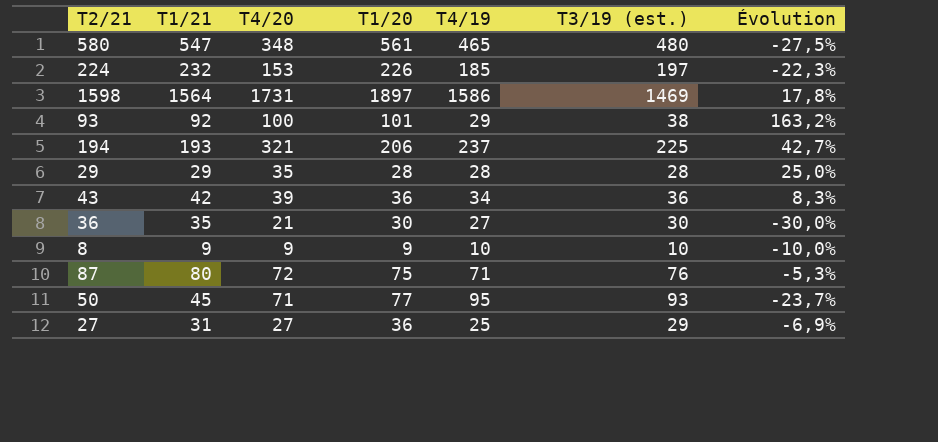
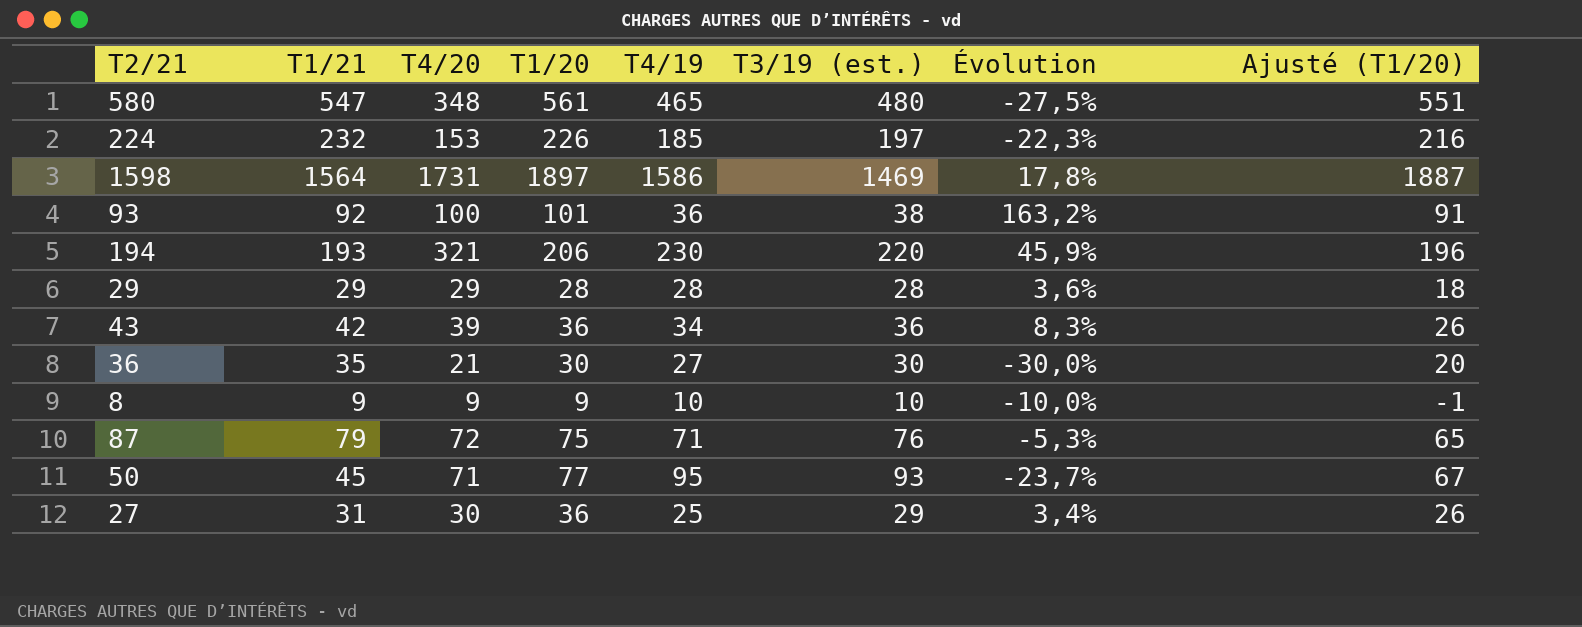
column Ajusté (T1/20) | formula: none -> [T1/20] - 10
93 | T4/19: 29 -> 36
194 | T4/19: 237 -> 230
194 | T3/19 (est.): 225 -> 220
194 | Évolution: 42,7% -> 45,9%
29 | T4/20: 35 -> 29
29 | Évolution: 25,0% -> 3,6%
87 | T1/21: 80 -> 79
27 | T4/20: 27 -> 30
27 | Évolution: -6,9% -> 3,4%

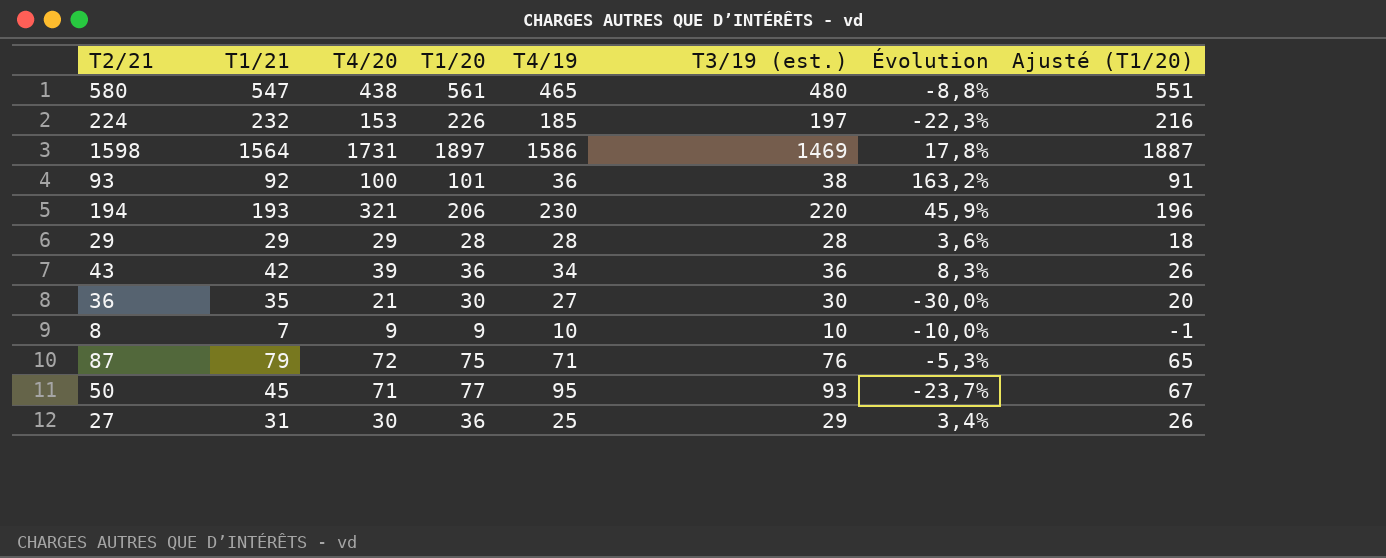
580 | T4/20: 348 -> 438
580 | Évolution: -27,5% -> -8,8%
8 | T1/21: 9 -> 7

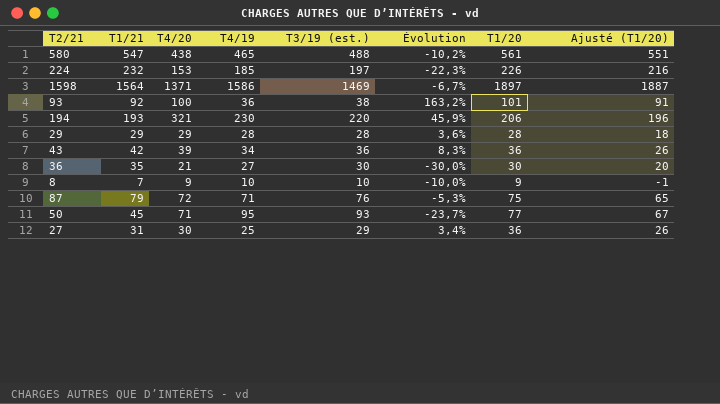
column T1/20 | position: 4 -> 7
580 | T3/19 (est.): 480 -> 488
580 | Évolution: -8,8% -> -10,2%
1598 | T4/20: 1731 -> 1371
1598 | Évolution: 17,8% -> -6,7%

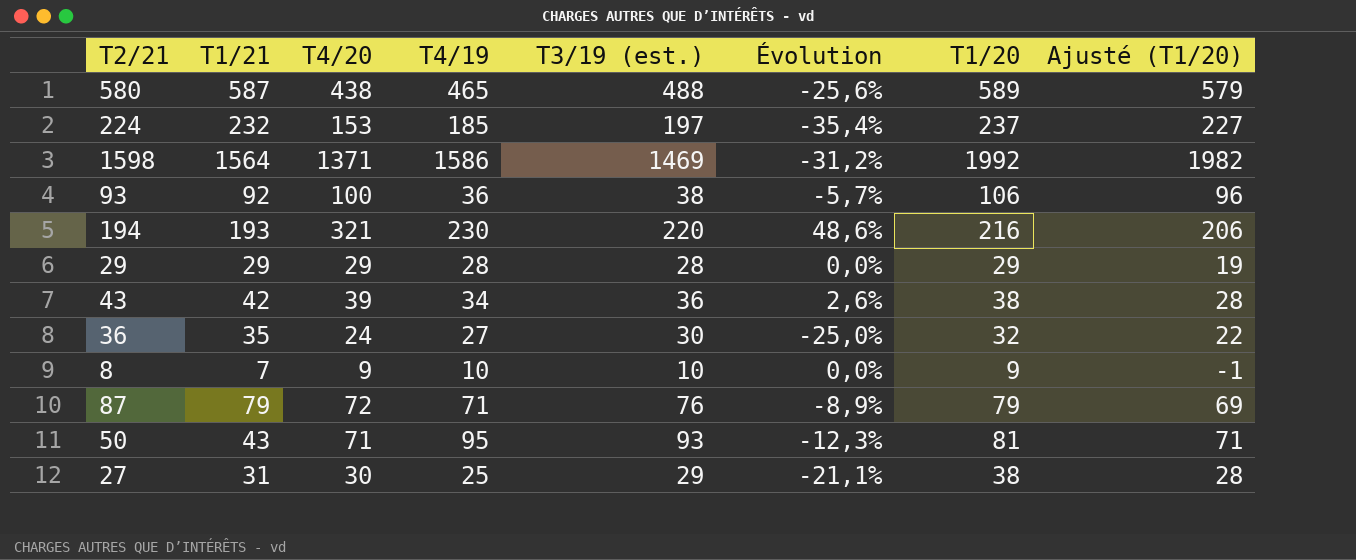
column Évolution | formula: ([T4/20] - [T3/19 (est.)]) / [T3/19 (est.)] -> ([T4/20] - [T1/20]) / [T1/20]
580 | T1/21: 547 -> 587
580 | T1/20: 561 -> 589
580 | Ajusté (T1/20): 551 -> 579
224 | T1/20: 226 -> 237
224 | Ajusté (T1/20): 216 -> 227
1598 | T1/20: 1897 -> 1992
1598 | Ajusté (T1/20): 1887 -> 1982
93 | T1/20: 101 -> 106
93 | Ajusté (T1/20): 91 -> 96
194 | T1/20: 206 -> 216
194 | Ajusté (T1/20): 196 -> 206
29 | T1/20: 28 -> 29
29 | Ajusté (T1/20): 18 -> 19
43 | T1/20: 36 -> 38
43 | Ajusté (T1/20): 26 -> 28
36 | T4/20: 21 -> 24
36 | T1/20: 30 -> 32
36 | Ajusté (T1/20): 20 -> 22
87 | T1/20: 75 -> 79
87 | Ajusté (T1/20): 65 -> 69
50 | T1/21: 45 -> 43
50 | T1/20: 77 -> 81
50 | Ajusté (T1/20): 67 -> 71
27 | T1/20: 36 -> 38
27 | Ajusté (T1/20): 26 -> 28

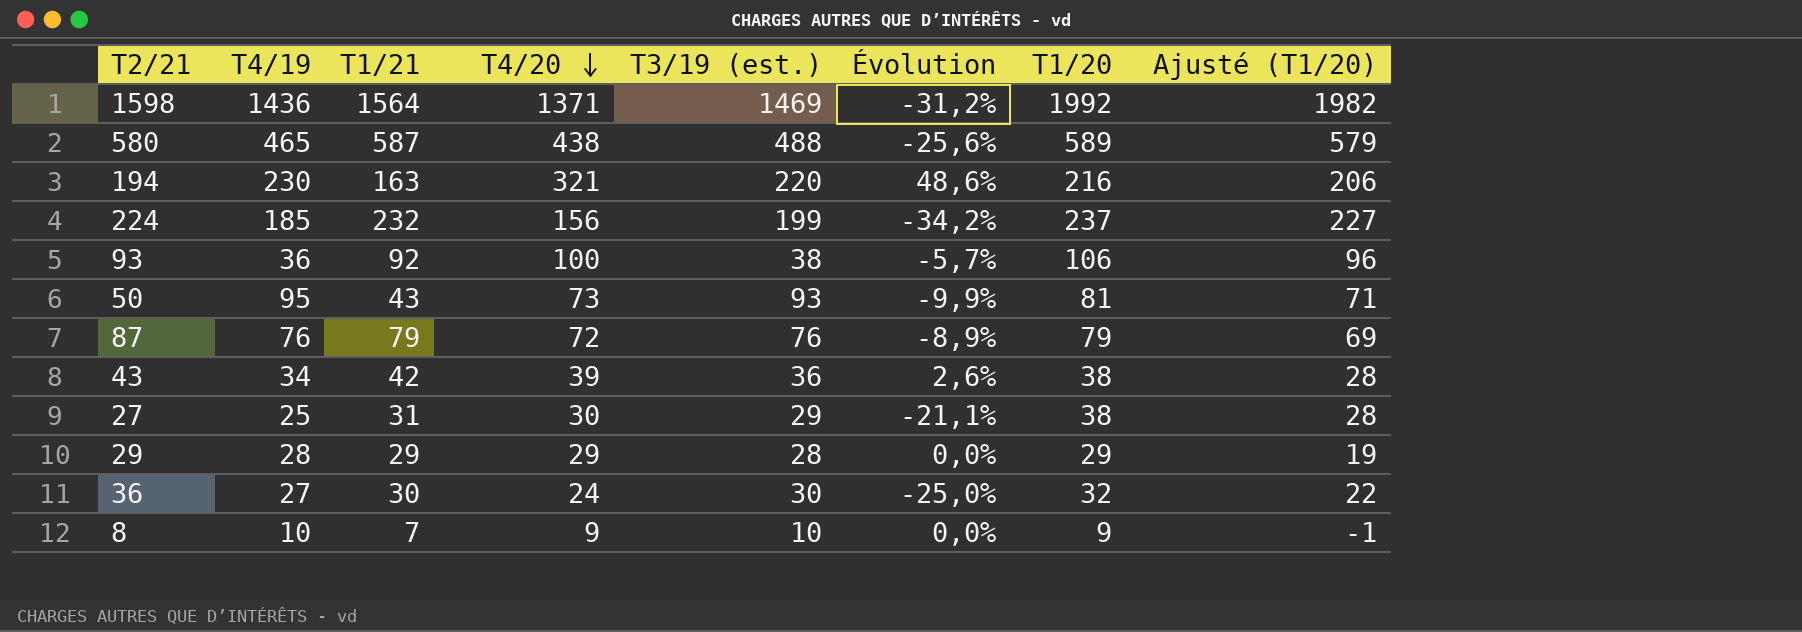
row order: none -> T4/20 descending
column T4/19 | position: 4 -> 2
1598 | T4/19: 1586 -> 1436
194 | T1/21: 193 -> 163
224 | T4/20: 153 -> 156
224 | T3/19 (est.): 197 -> 199
224 | Évolution: -35,4% -> -34,2%
50 | T4/20: 71 -> 73
50 | Évolution: -12,3% -> -9,9%
87 | T4/19: 71 -> 76
36 | T1/21: 35 -> 30

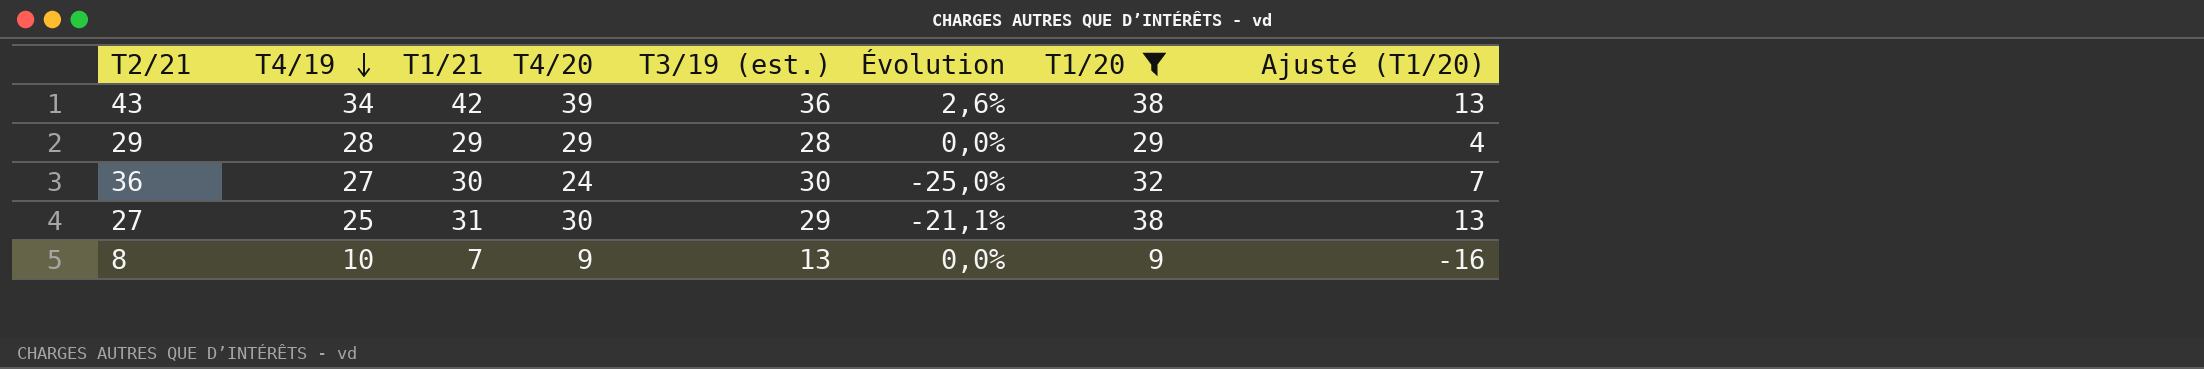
filter: none -> T1/20 <= 38
row order: T4/20 descending -> T4/19 descending
column Ajusté (T1/20) | formula: [T1/20] - 10 -> [T1/20] - 25
8 | T3/19 (est.): 10 -> 13

